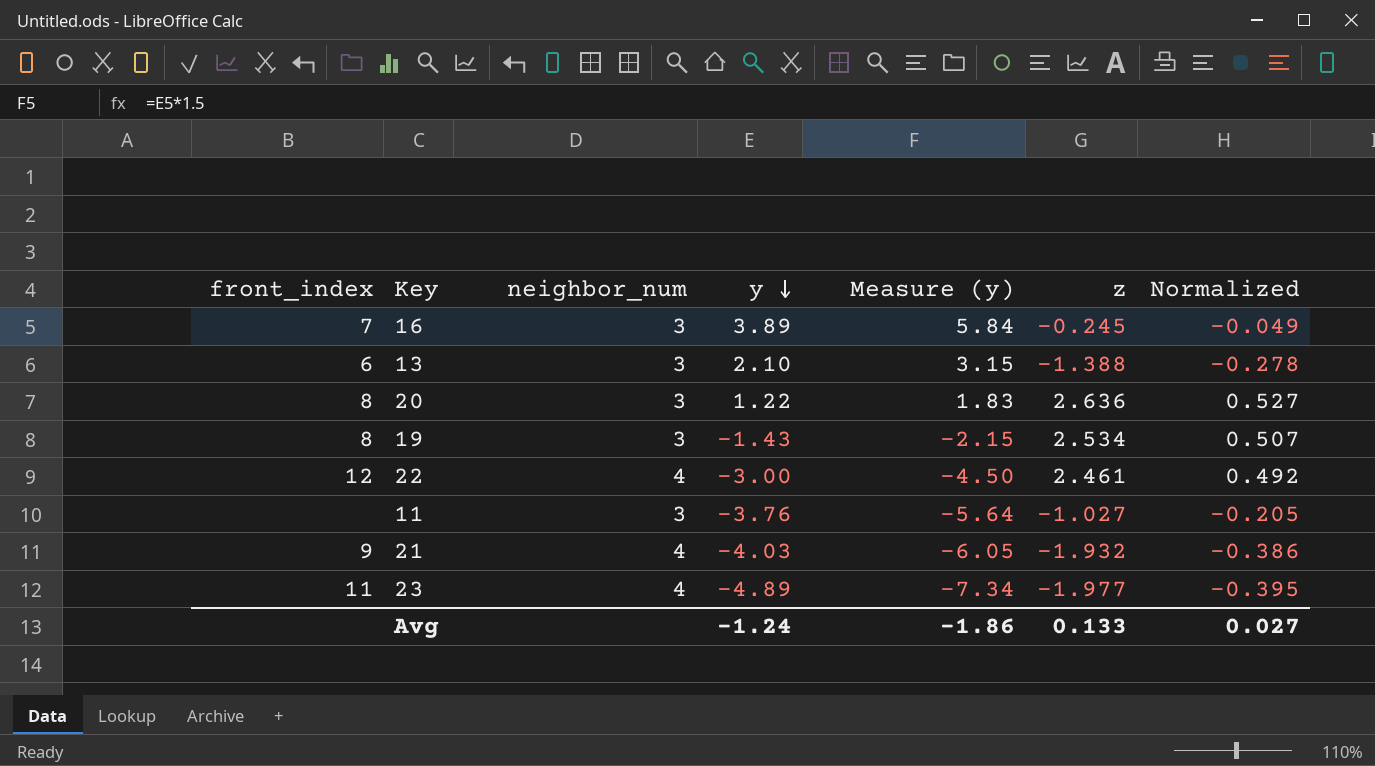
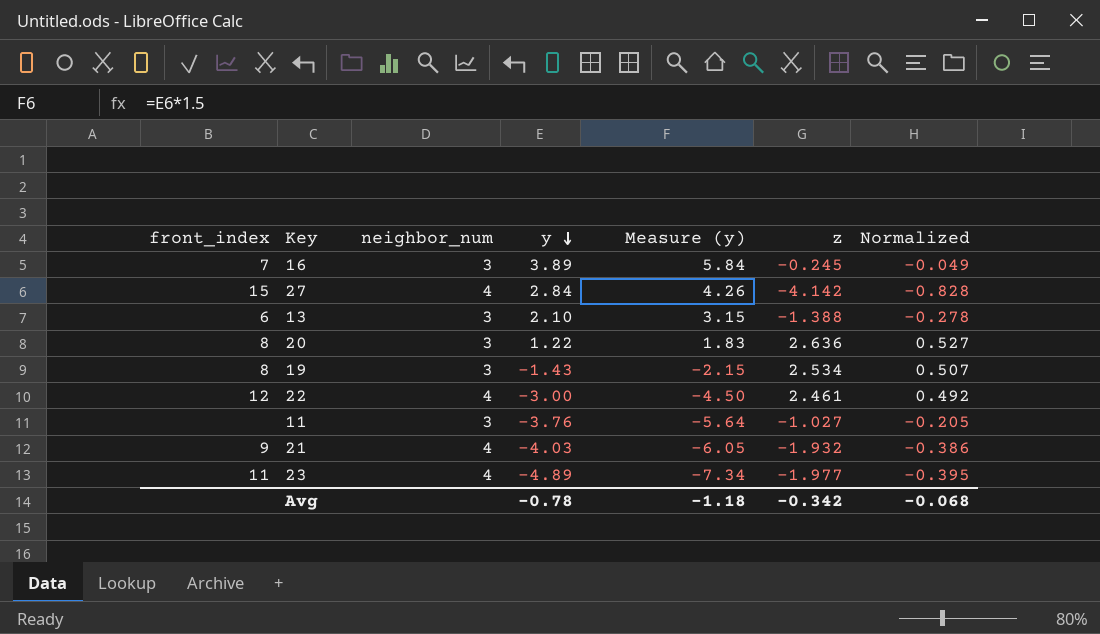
row 27: none -> 15 | 4 | 2.84 | 4.26 | -4.142 | -0.828
Avg | y: -1.24 -> -0.78
Avg | Measure (y): -1.86 -> -1.18
Avg | z: 0.133 -> -0.342
Avg | Normalized: 0.027 -> -0.068

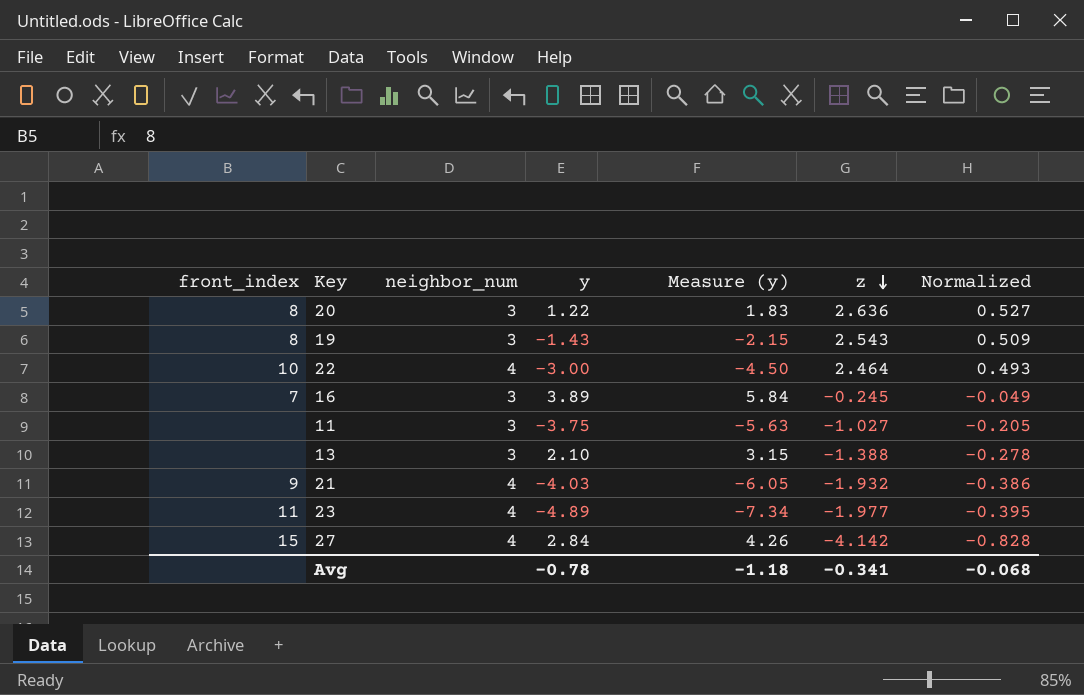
row order: y descending -> z descending
19 | z: 2.534 -> 2.543
19 | Normalized: 0.507 -> 0.509
22 | front_index: 12 -> 10
22 | z: 2.461 -> 2.464
22 | Normalized: 0.492 -> 0.493
11 | y: -3.76 -> -3.75
11 | Measure (y): -5.64 -> -5.63
13 | front_index: 6 -> none
Avg | z: -0.342 -> -0.341

